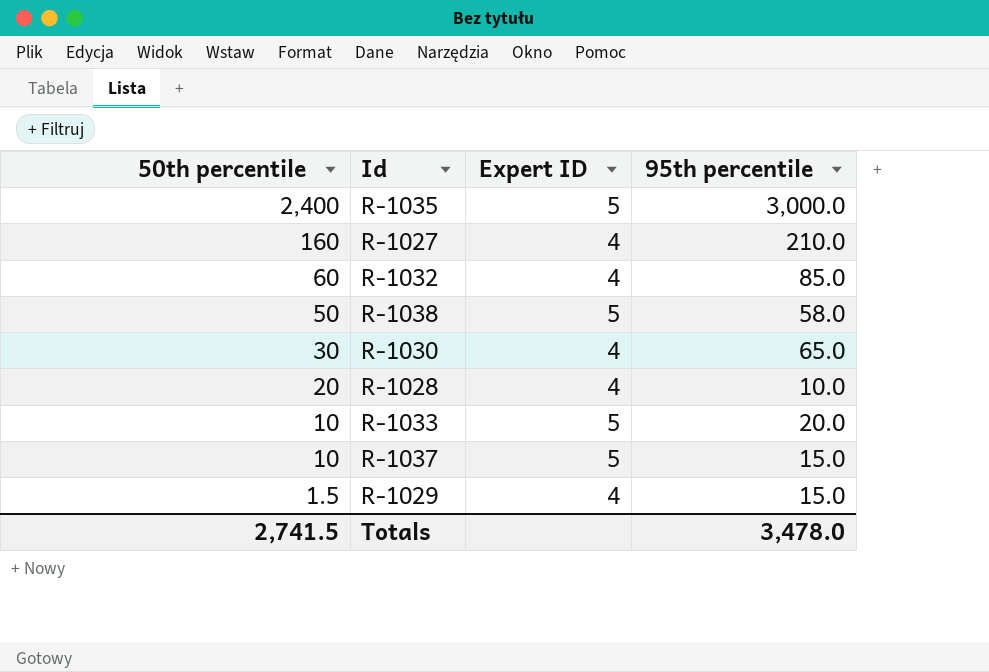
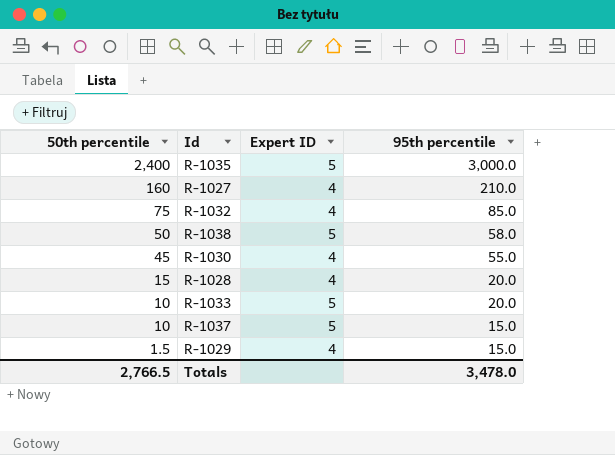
R-1032 | 50th percentile: 60 -> 75
R-1030 | 50th percentile: 30 -> 45
R-1030 | 95th percentile: 65.0 -> 55.0
R-1028 | 50th percentile: 20 -> 15
R-1028 | 95th percentile: 10.0 -> 20.0
Totals | 50th percentile: 2,741.5 -> 2,766.5

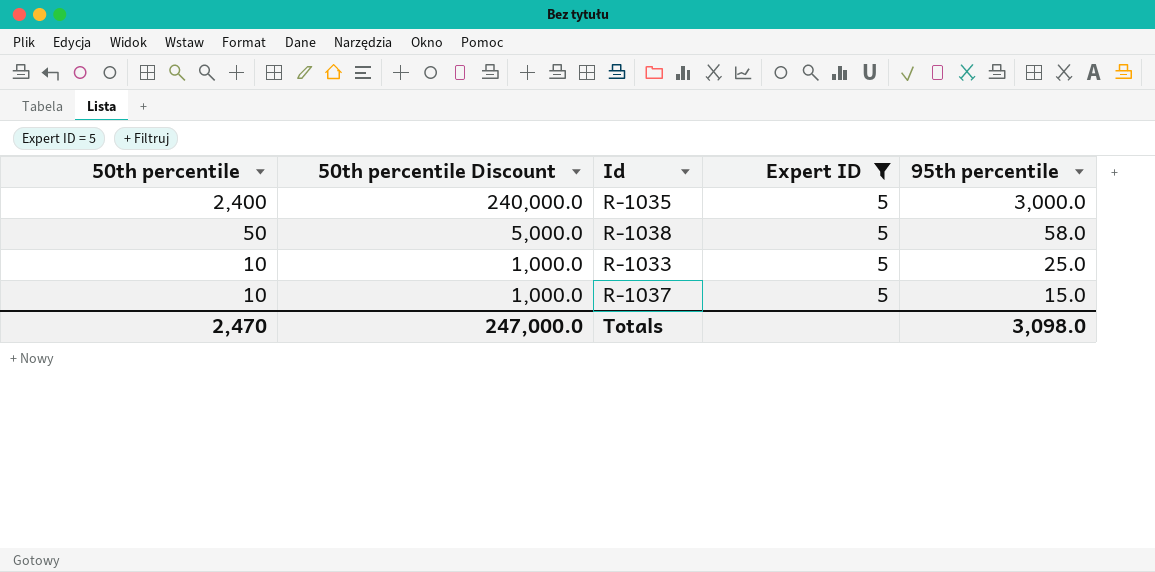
filter: none -> Expert ID = 5
column 50th percentile Discount | formula: none -> [50th percentile] * 100
R-1033 | 95th percentile: 20.0 -> 25.0
Totals | 50th percentile: 2,766.5 -> 2,470
Totals | 95th percentile: 3,478.0 -> 3,098.0

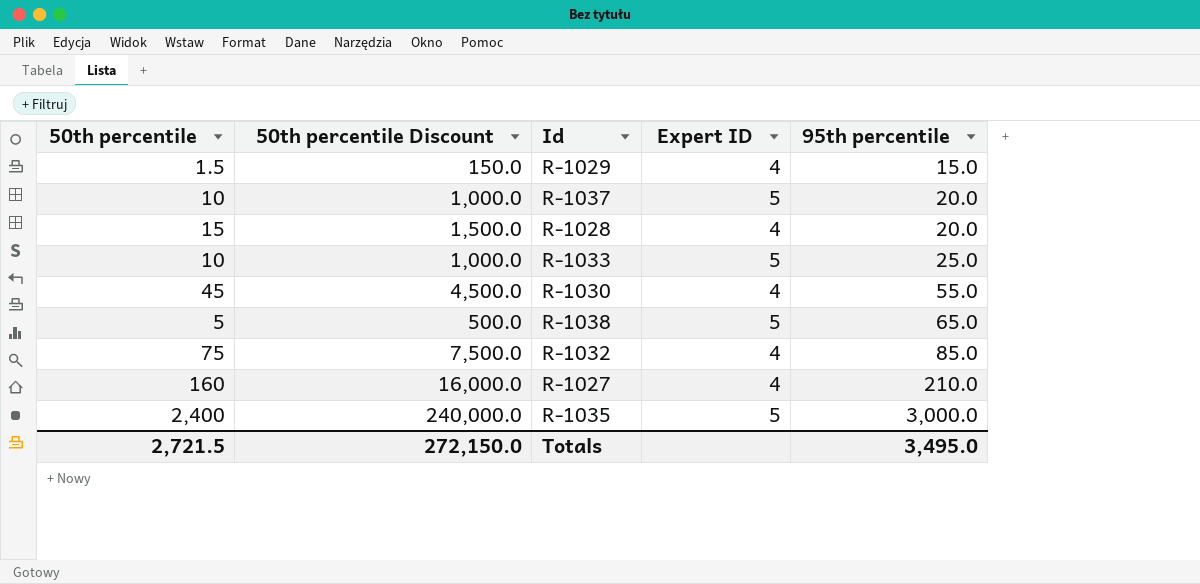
filter: Expert ID = 5 -> none
row order: 50th percentile descending -> 95th percentile ascending
R-1037 | 95th percentile: 15.0 -> 20.0
R-1038 | 50th percentile: 50 -> 5
R-1038 | 50th percentile Discount: 5,000.0 -> 500.0
R-1038 | 95th percentile: 58.0 -> 65.0
Totals | 50th percentile: 2,470 -> 2,721.5
Totals | 50th percentile Discount: 247,000.0 -> 272,150.0
Totals | 95th percentile: 3,098.0 -> 3,495.0

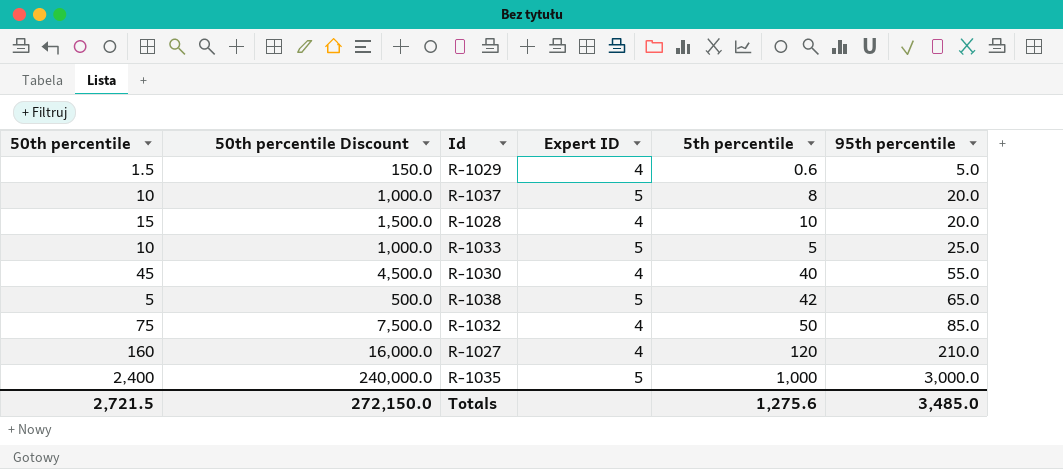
column 5th percentile | position: none -> 5
R-1029 | 95th percentile: 15.0 -> 5.0
Totals | 95th percentile: 3,495.0 -> 3,485.0

